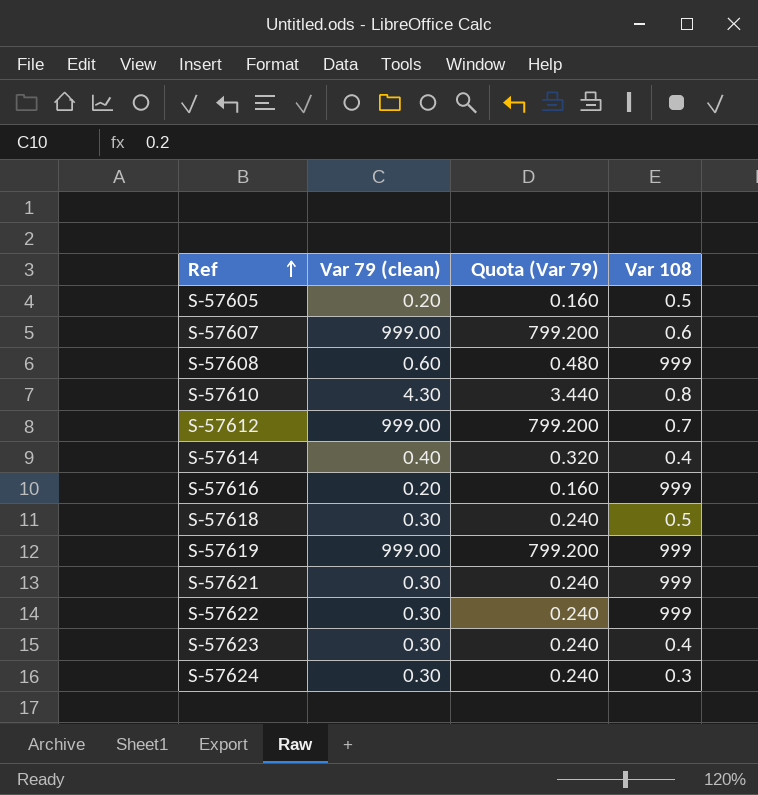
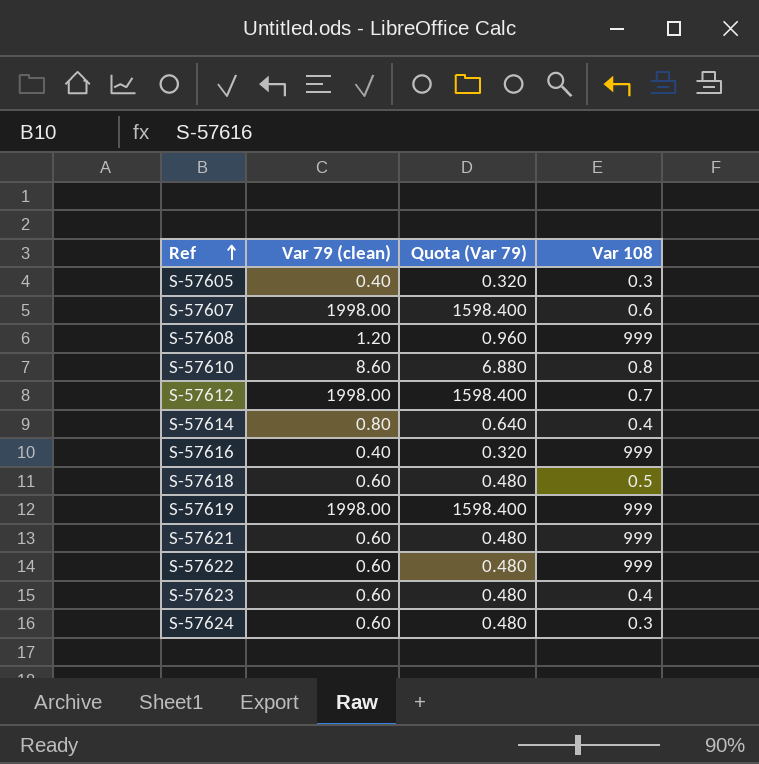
S-57605 | Var 79 (clean): 0.20 -> 0.40
S-57605 | Quota (Var 79): 0.160 -> 0.320
S-57605 | Var 108: 0.5 -> 0.3
S-57607 | Var 79 (clean): 999.00 -> 1998.00
S-57607 | Quota (Var 79): 799.200 -> 1598.400
S-57608 | Var 79 (clean): 0.60 -> 1.20
S-57608 | Quota (Var 79): 0.480 -> 0.960
S-57610 | Var 79 (clean): 4.30 -> 8.60
S-57610 | Quota (Var 79): 3.440 -> 6.880
S-57612 | Var 79 (clean): 999.00 -> 1998.00
S-57612 | Quota (Var 79): 799.200 -> 1598.400
S-57614 | Var 79 (clean): 0.40 -> 0.80
S-57614 | Quota (Var 79): 0.320 -> 0.640
S-57616 | Var 79 (clean): 0.20 -> 0.40
S-57616 | Quota (Var 79): 0.160 -> 0.320
S-57618 | Var 79 (clean): 0.30 -> 0.60
S-57618 | Quota (Var 79): 0.240 -> 0.480
S-57619 | Var 79 (clean): 999.00 -> 1998.00
S-57619 | Quota (Var 79): 799.200 -> 1598.400
S-57621 | Var 79 (clean): 0.30 -> 0.60
S-57621 | Quota (Var 79): 0.240 -> 0.480
S-57622 | Var 79 (clean): 0.30 -> 0.60
S-57622 | Quota (Var 79): 0.240 -> 0.480
S-57623 | Var 79 (clean): 0.30 -> 0.60
S-57623 | Quota (Var 79): 0.240 -> 0.480
S-57624 | Var 79 (clean): 0.30 -> 0.60
S-57624 | Quota (Var 79): 0.240 -> 0.480

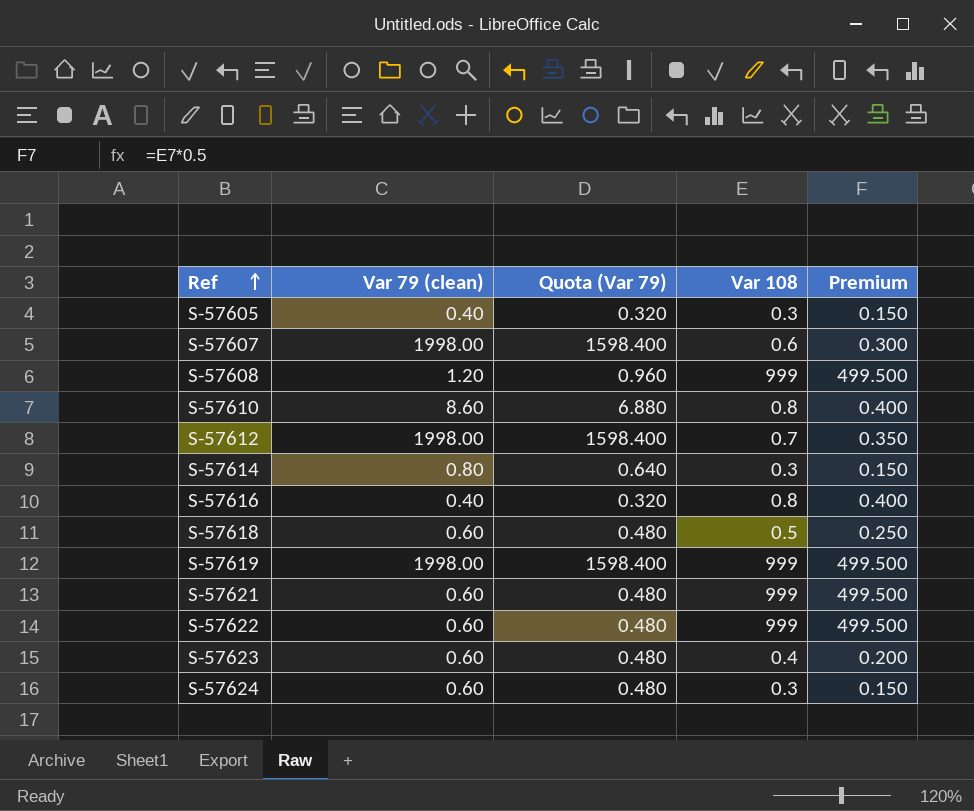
column Premium | formula: none -> [Var 108] * 0.5
S-57614 | Var 108: 0.4 -> 0.3
S-57616 | Var 108: 999 -> 0.8

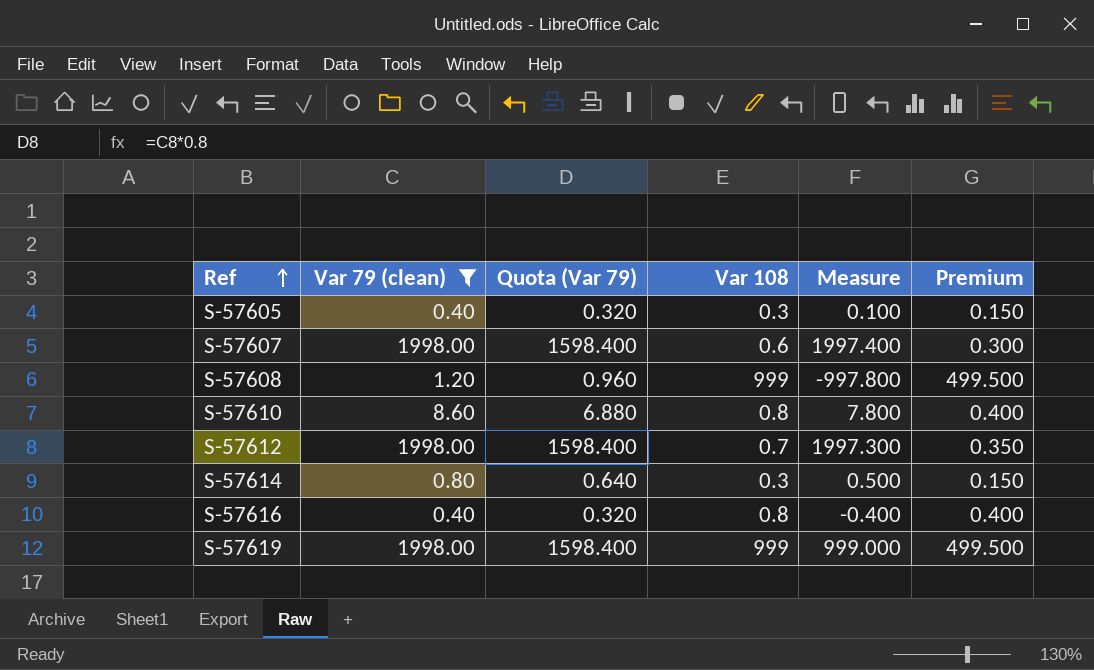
filter: none -> Var 79 (clean) != 0.60
column Measure | formula: none -> [Var 79 (clean)] - [Var 108]

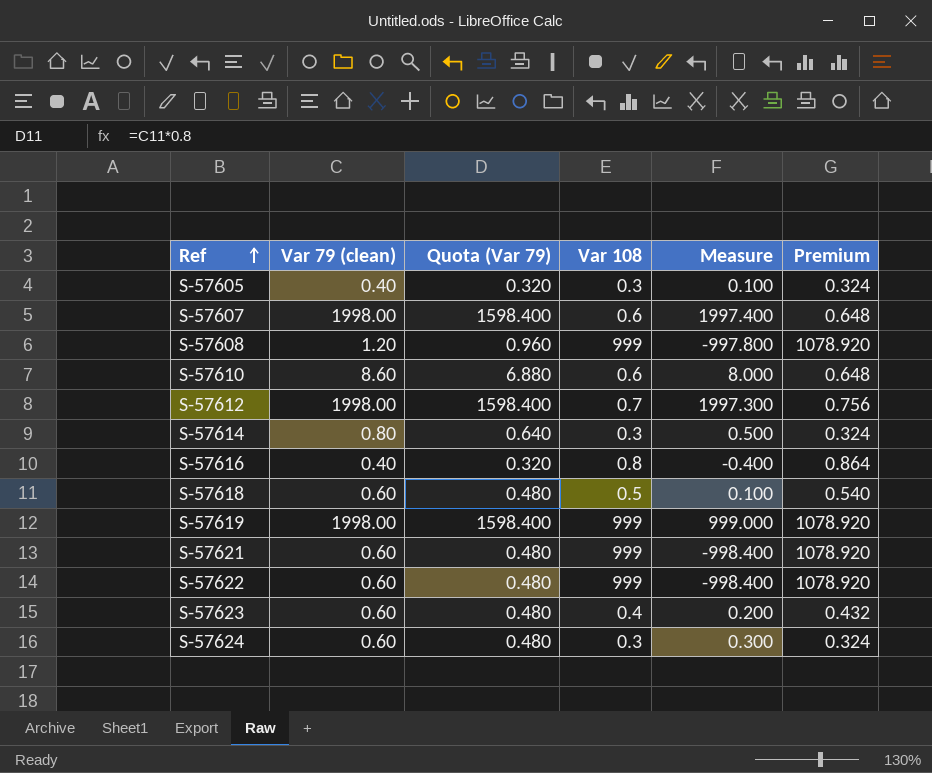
filter: Var 79 (clean) != 0.60 -> none
column Premium | formula: [Var 108] * 0.5 -> [Var 108] * 1.08
S-57610 | Var 108: 0.8 -> 0.6
S-57610 | Measure: 7.800 -> 8.000

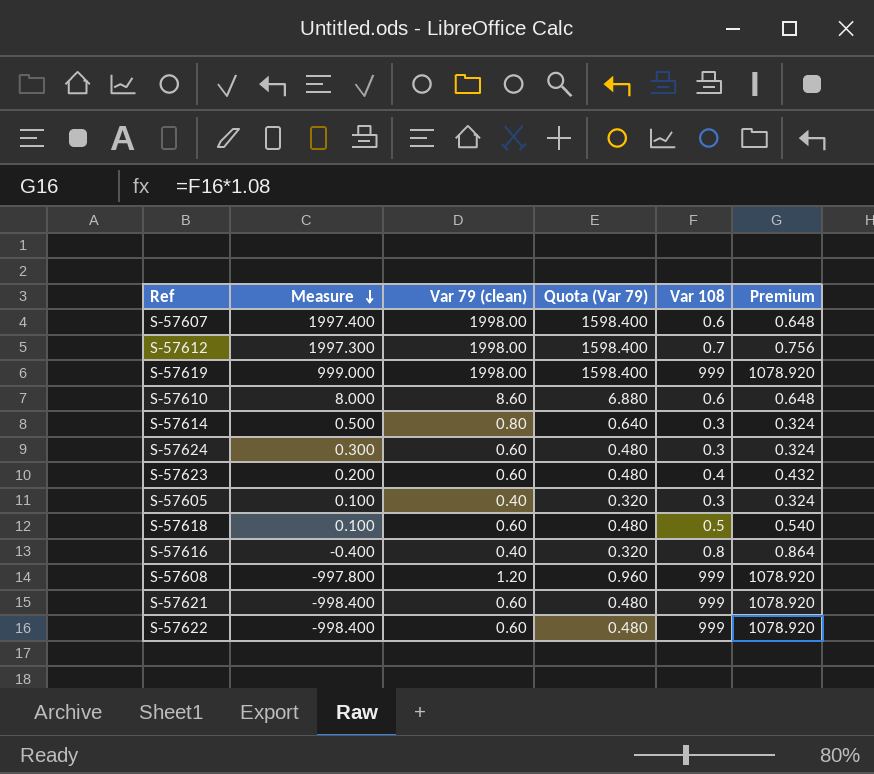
row order: Ref ascending -> Measure descending
column Measure | position: 5 -> 2

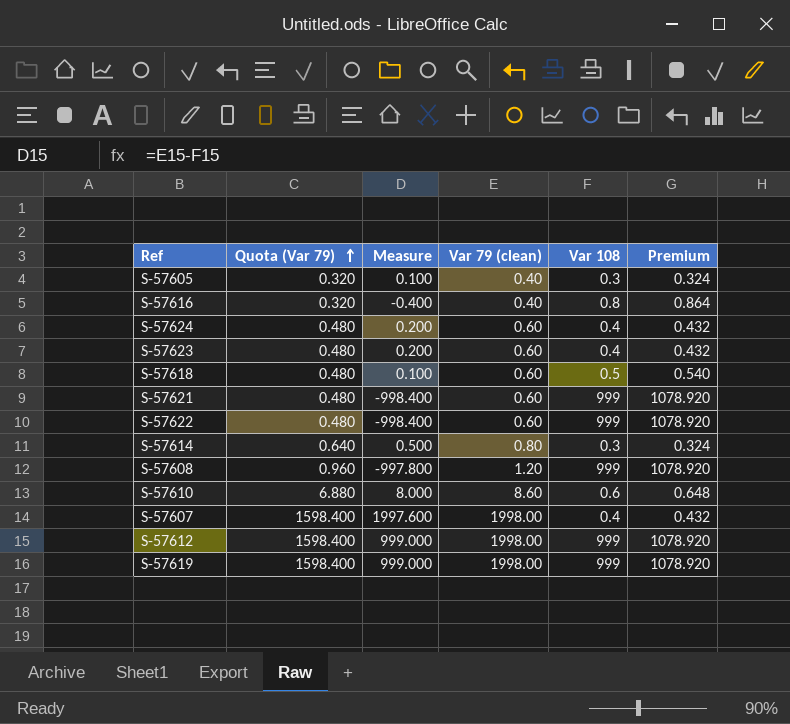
row order: Measure descending -> Quota (Var 79) ascending
column Quota (Var 79) | position: 4 -> 2
S-57624 | Measure: 0.300 -> 0.200
S-57624 | Var 108: 0.3 -> 0.4
S-57624 | Premium: 0.324 -> 0.432
S-57607 | Measure: 1997.400 -> 1997.600
S-57607 | Var 108: 0.6 -> 0.4
S-57607 | Premium: 0.648 -> 0.432
S-57612 | Measure: 1997.300 -> 999.000
S-57612 | Var 108: 0.7 -> 999
S-57612 | Premium: 0.756 -> 1078.920

